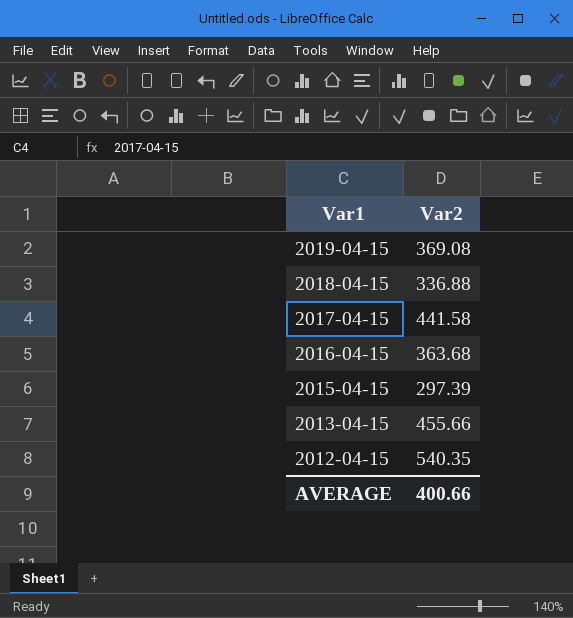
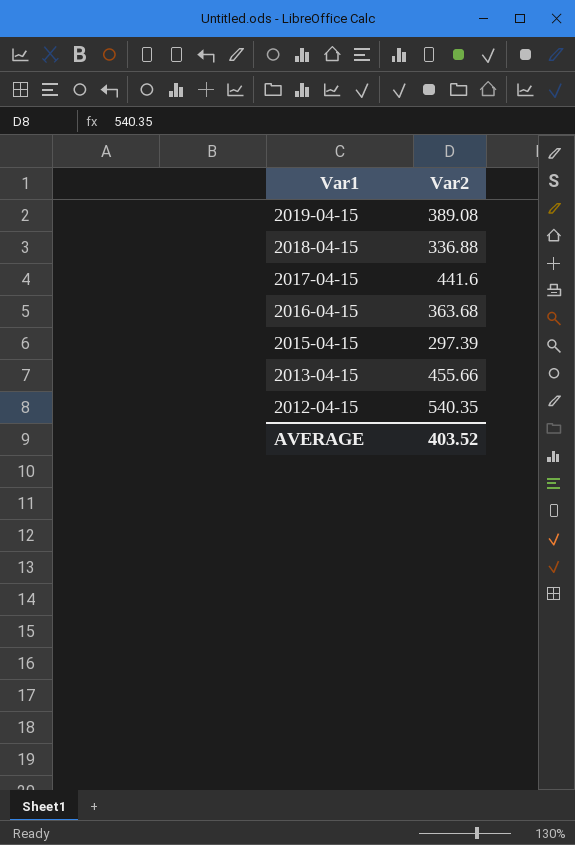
2019-04-15 | Var2: 369.08 -> 389.08
2017-04-15 | Var2: 441.58 -> 441.6
AVERAGE | Var2: 400.66 -> 403.52

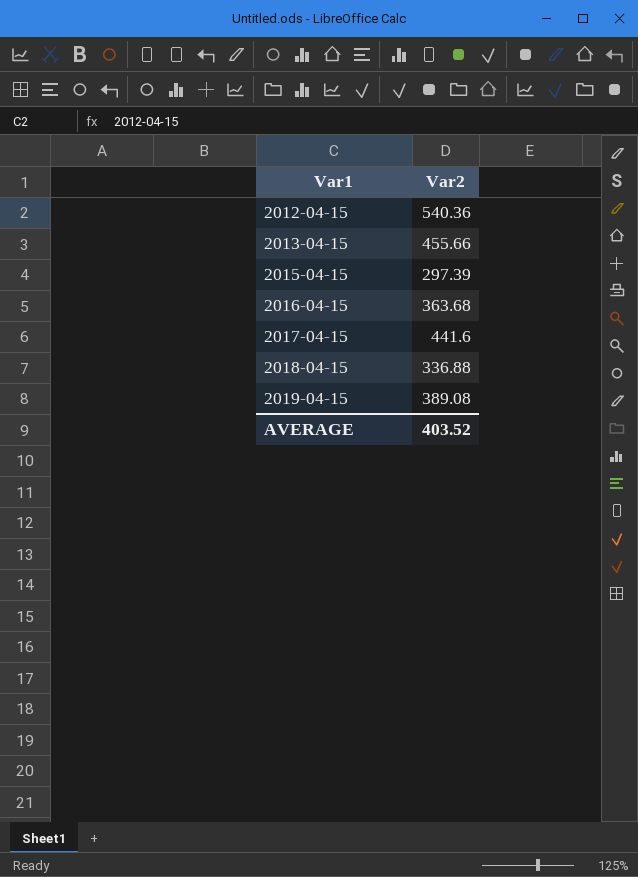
row order: Var1 descending -> Var1 ascending
2012-04-15 | Var2: 540.35 -> 540.36

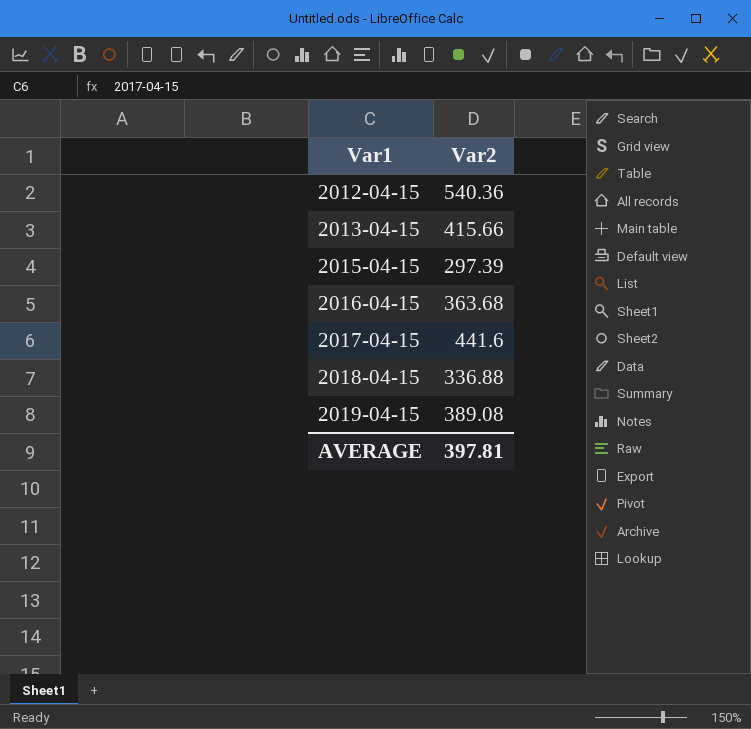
2013-04-15 | Var2: 455.66 -> 415.66
AVERAGE | Var2: 403.52 -> 397.81

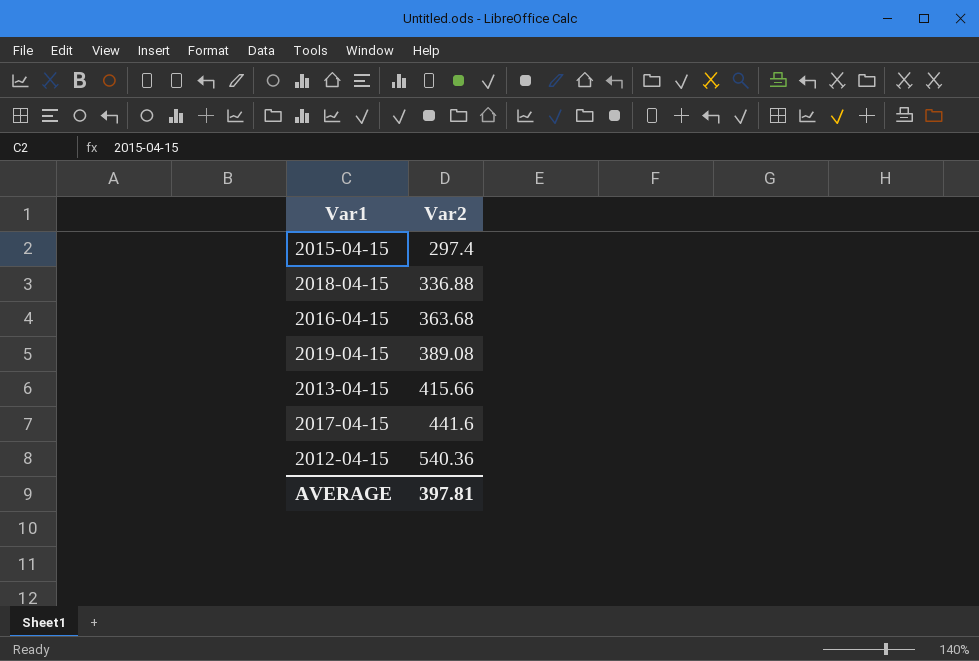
row order: Var1 ascending -> Var2 ascending
2015-04-15 | Var2: 297.39 -> 297.4

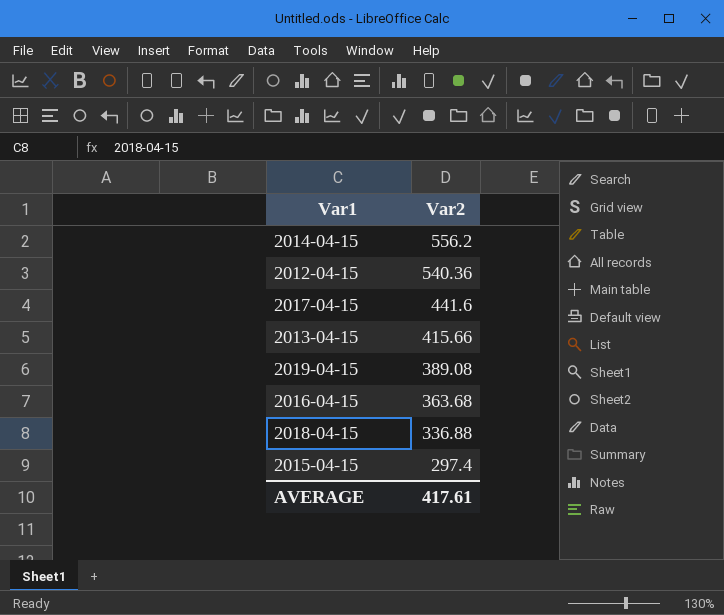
row order: Var2 ascending -> Var2 descending
row 2014-04-15: none -> 556.2
AVERAGE | Var2: 397.81 -> 417.61

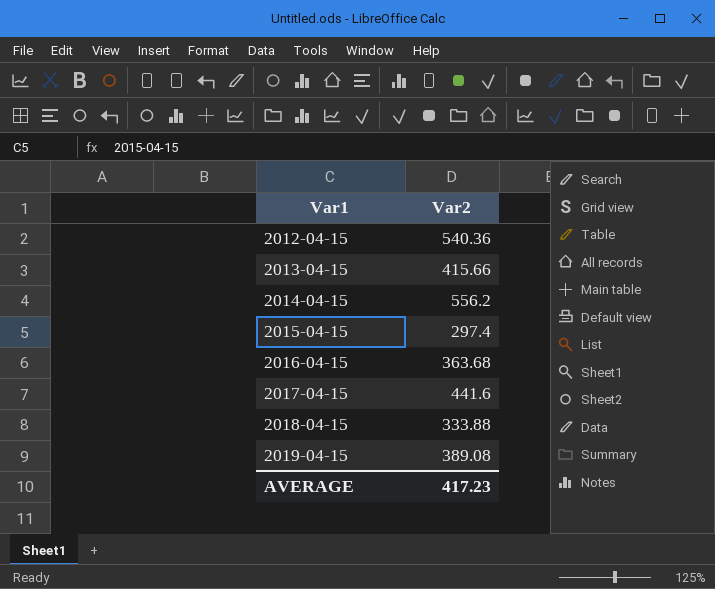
row order: Var2 descending -> Var1 ascending
2018-04-15 | Var2: 336.88 -> 333.88
AVERAGE | Var2: 417.61 -> 417.23

